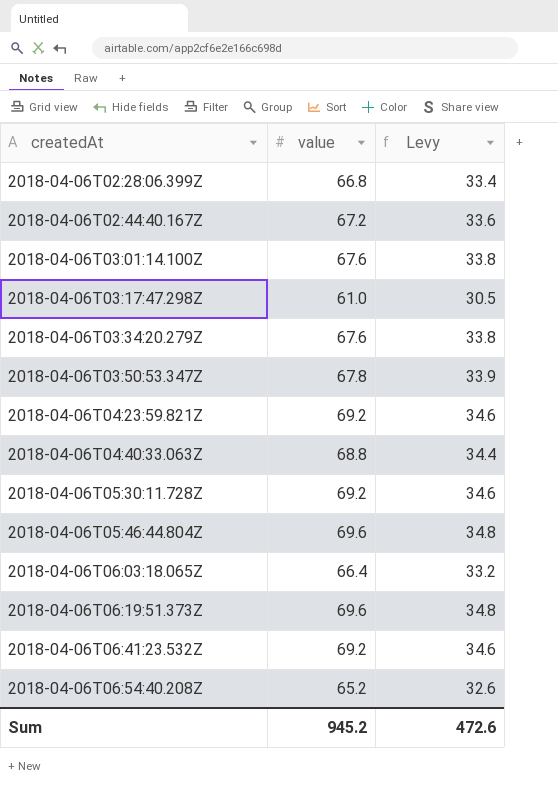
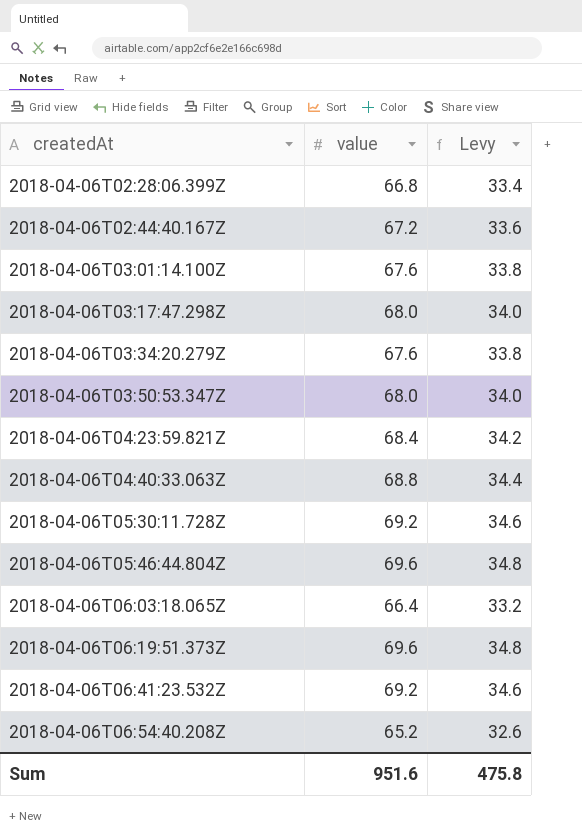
2018-04-06T03:17:47.298Z | value: 61.0 -> 68.0
2018-04-06T03:17:47.298Z | Levy: 30.5 -> 34.0
2018-04-06T03:50:53.347Z | value: 67.8 -> 68.0
2018-04-06T03:50:53.347Z | Levy: 33.9 -> 34.0
2018-04-06T04:23:59.821Z | value: 69.2 -> 68.4
2018-04-06T04:23:59.821Z | Levy: 34.6 -> 34.2
Sum | value: 945.2 -> 951.6
Sum | Levy: 472.6 -> 475.8

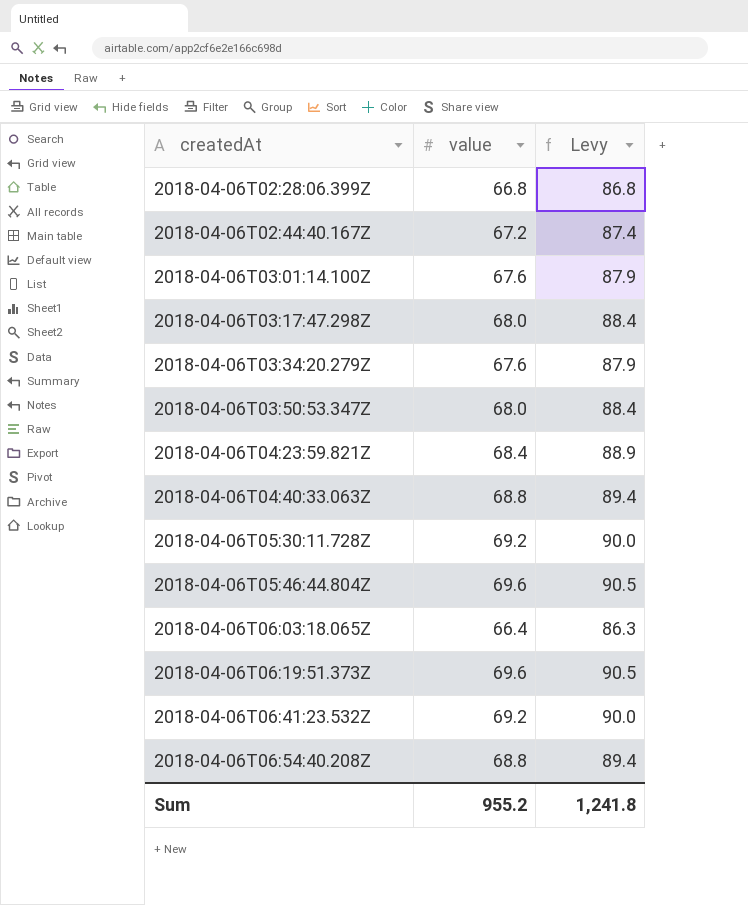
column Levy | formula: [value] * 0.5 -> [value] * 1.3
2018-04-06T06:54:40.208Z | value: 65.2 -> 68.8
Sum | value: 951.6 -> 955.2
Sum | Levy: 475.8 -> 1,241.8

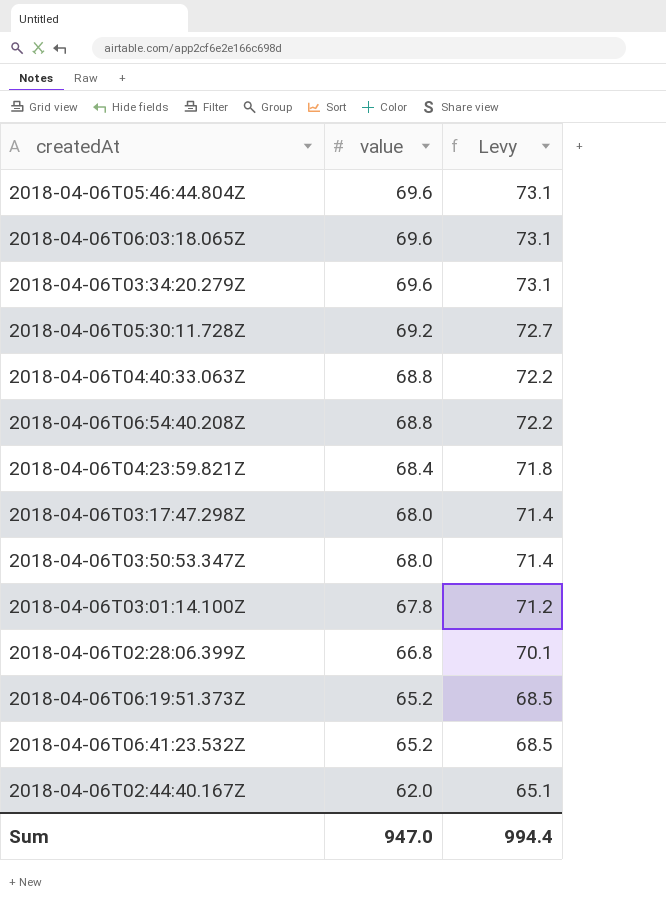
row order: createdAt ascending -> value descending
column Levy | formula: [value] * 1.3 -> [value] * 1.05
2018-04-06T06:03:18.065Z | value: 66.4 -> 69.6
2018-04-06T03:34:20.279Z | value: 67.6 -> 69.6
2018-04-06T03:01:14.100Z | value: 67.6 -> 67.8
2018-04-06T06:19:51.373Z | value: 69.6 -> 65.2
2018-04-06T06:41:23.532Z | value: 69.2 -> 65.2
2018-04-06T02:44:40.167Z | value: 67.2 -> 62.0
Sum | value: 955.2 -> 947.0
Sum | Levy: 1,241.8 -> 994.4

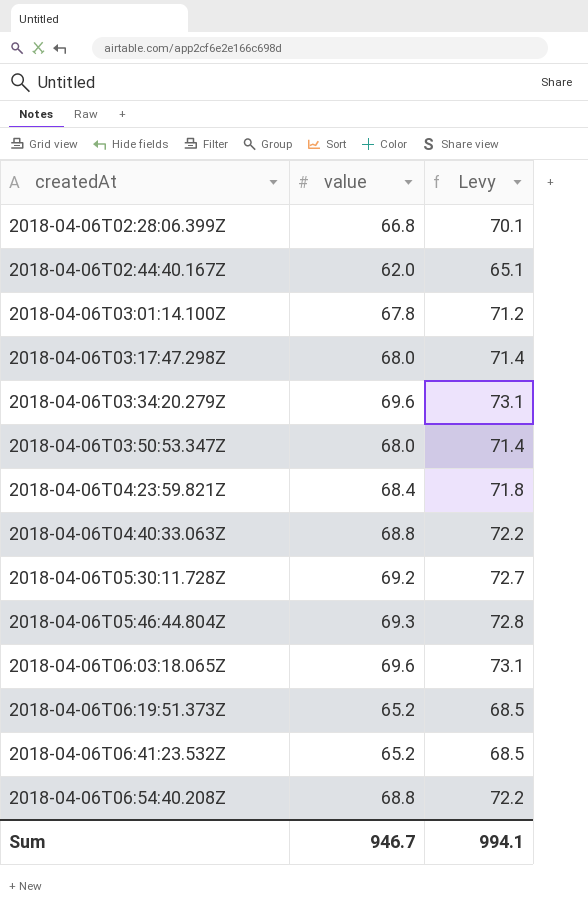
row order: value descending -> createdAt ascending
2018-04-06T05:46:44.804Z | value: 69.6 -> 69.3
2018-04-06T05:46:44.804Z | Levy: 73.1 -> 72.8
Sum | value: 947.0 -> 946.7
Sum | Levy: 994.4 -> 994.1

